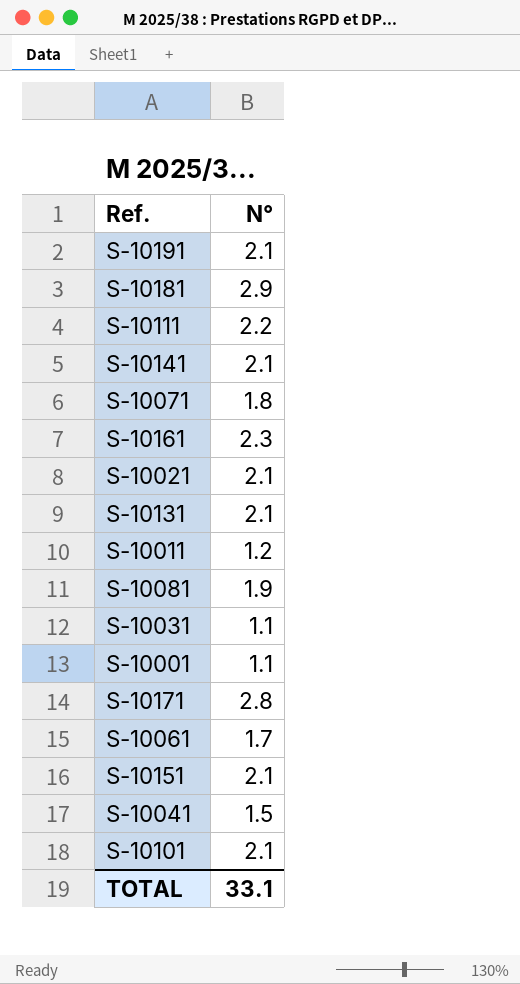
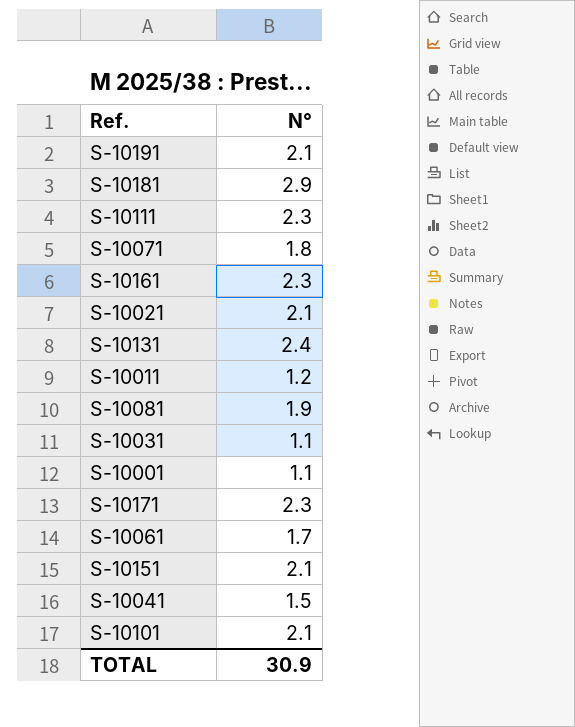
row S-10141: 2.1 -> none
S-10111 | N°: 2.2 -> 2.3
S-10131 | N°: 2.1 -> 2.4
S-10171 | N°: 2.8 -> 2.3
TOTAL | N°: 33.1 -> 30.9

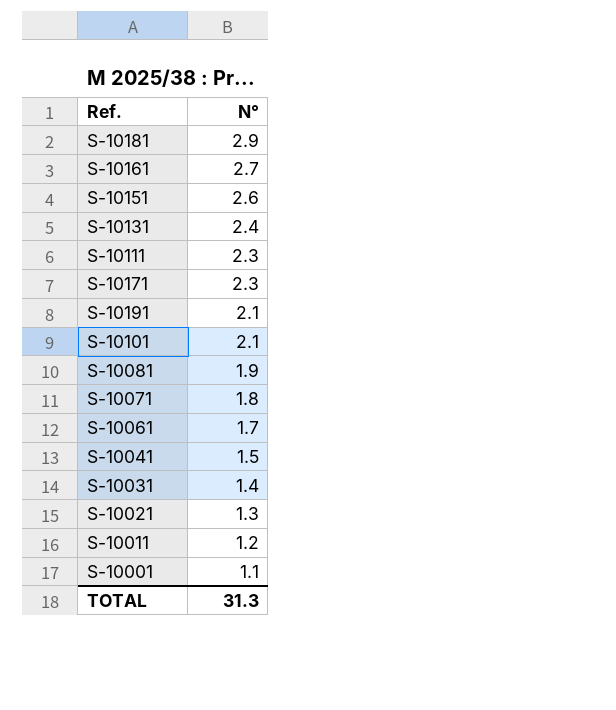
row order: none -> N° descending
S-10161 | N°: 2.3 -> 2.7
S-10151 | N°: 2.1 -> 2.6
S-10031 | N°: 1.1 -> 1.4
S-10021 | N°: 2.1 -> 1.3
TOTAL | N°: 30.9 -> 31.3

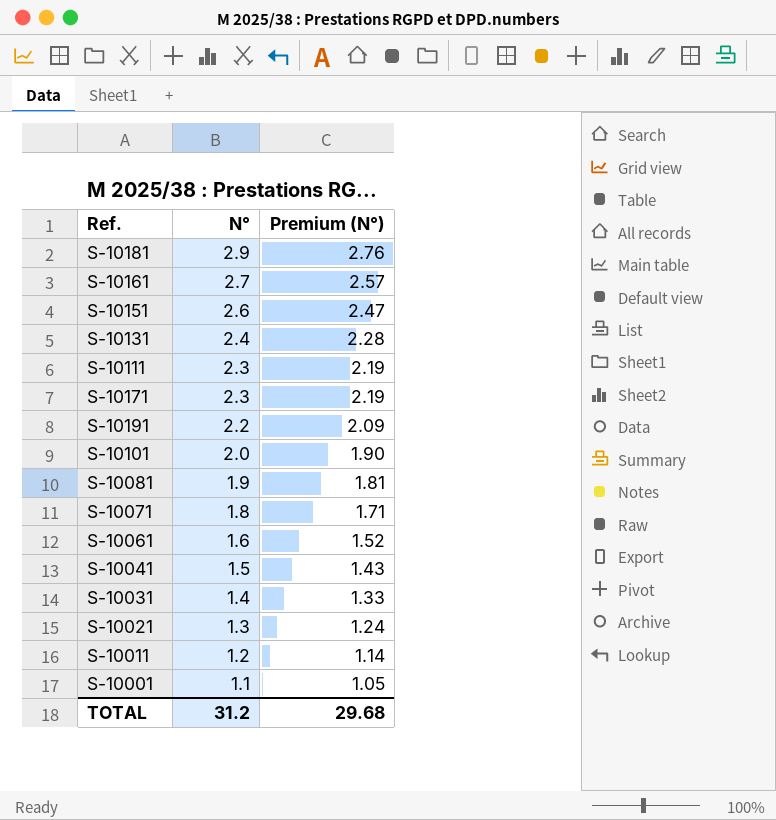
column Premium (N°) | formula: none -> [N°] * 0.95
S-10191 | N°: 2.1 -> 2.2
S-10101 | N°: 2.1 -> 2.0
S-10061 | N°: 1.7 -> 1.6
TOTAL | N°: 31.3 -> 31.2

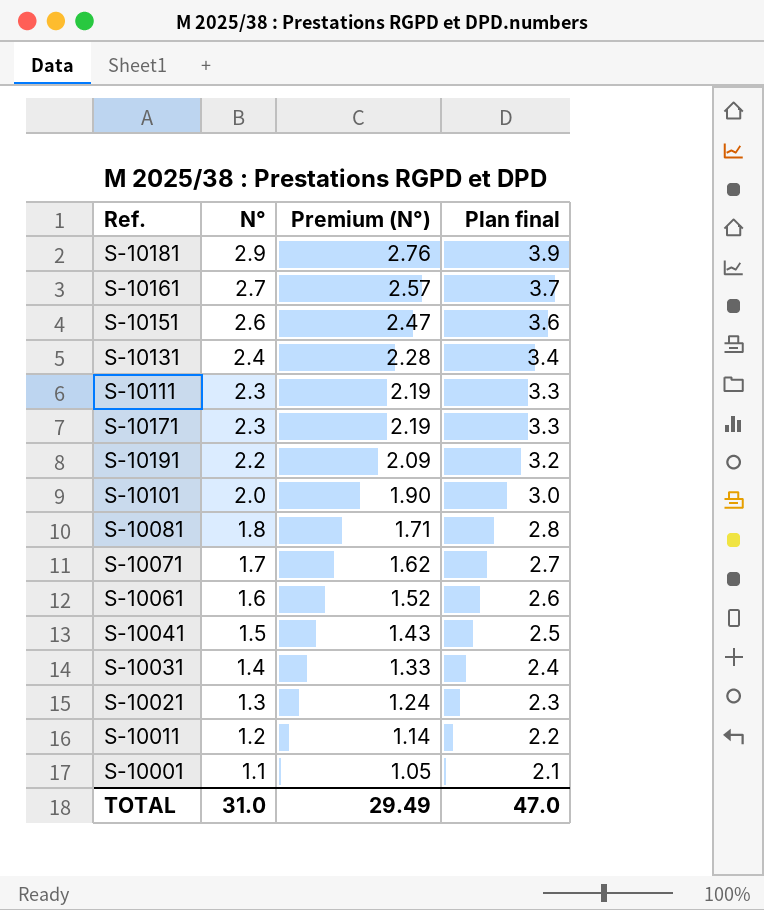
column Plan final | formula: none -> [N°] + 1
S-10081 | N°: 1.9 -> 1.8
S-10081 | Premium (N°): 1.81 -> 1.71
S-10071 | N°: 1.8 -> 1.7
S-10071 | Premium (N°): 1.71 -> 1.62
TOTAL | N°: 31.2 -> 31.0
TOTAL | Premium (N°): 29.68 -> 29.49

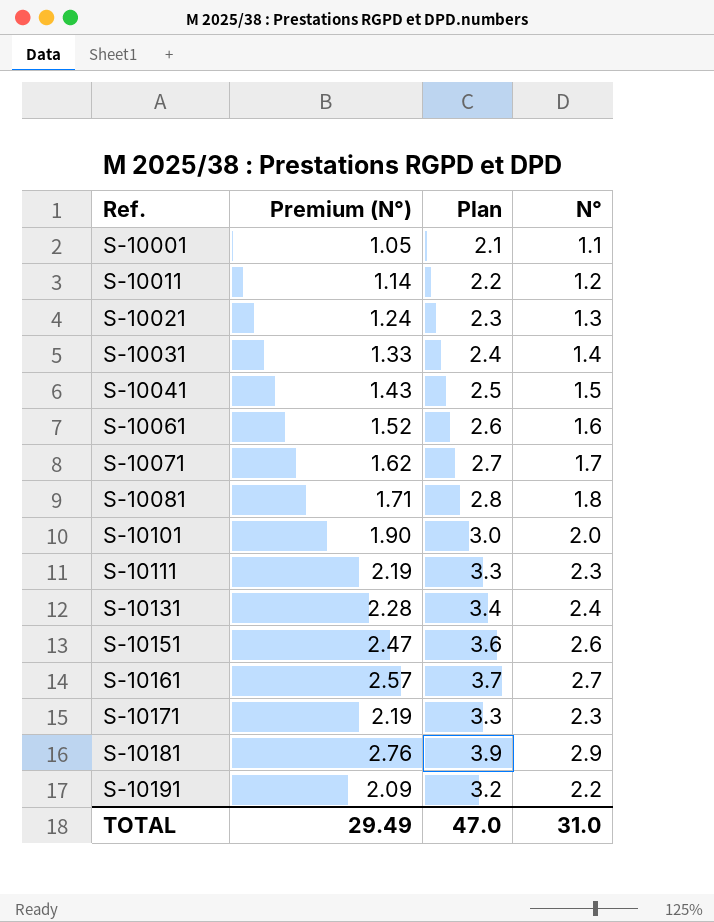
row order: N° descending -> Ref. ascending
column name: Plan final -> Plan
column N° | position: 2 -> 4

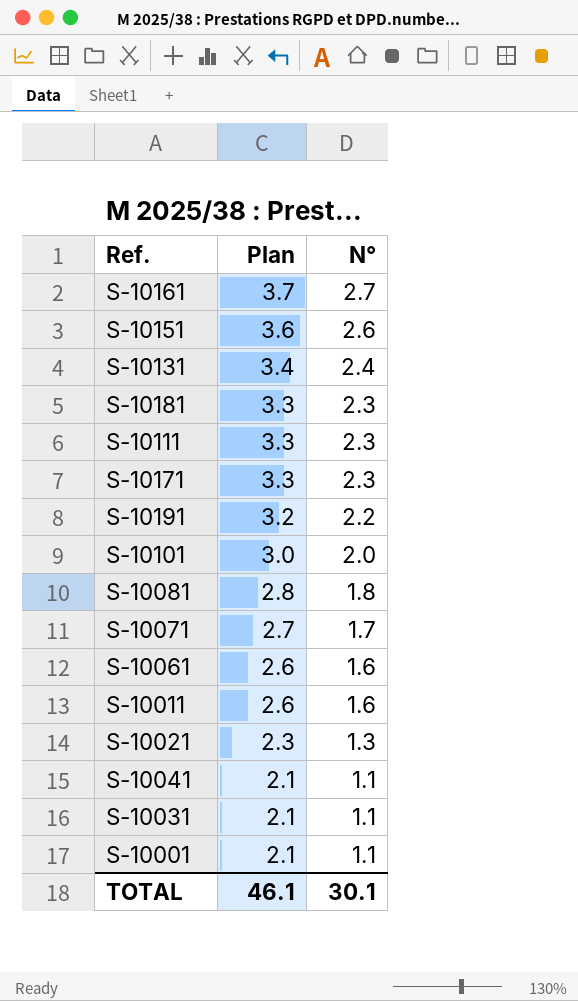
row order: Ref. ascending -> Plan descending
column Premium (N°) | formula: [N°] * 0.95 -> none
S-10181 | Plan: 3.9 -> 3.3
S-10181 | N°: 2.9 -> 2.3
S-10011 | Plan: 2.2 -> 2.6
S-10011 | N°: 1.2 -> 1.6
S-10041 | Plan: 2.5 -> 2.1
S-10041 | N°: 1.5 -> 1.1
S-10031 | Plan: 2.4 -> 2.1
S-10031 | N°: 1.4 -> 1.1
TOTAL | Plan: 47.0 -> 46.1
TOTAL | N°: 31.0 -> 30.1

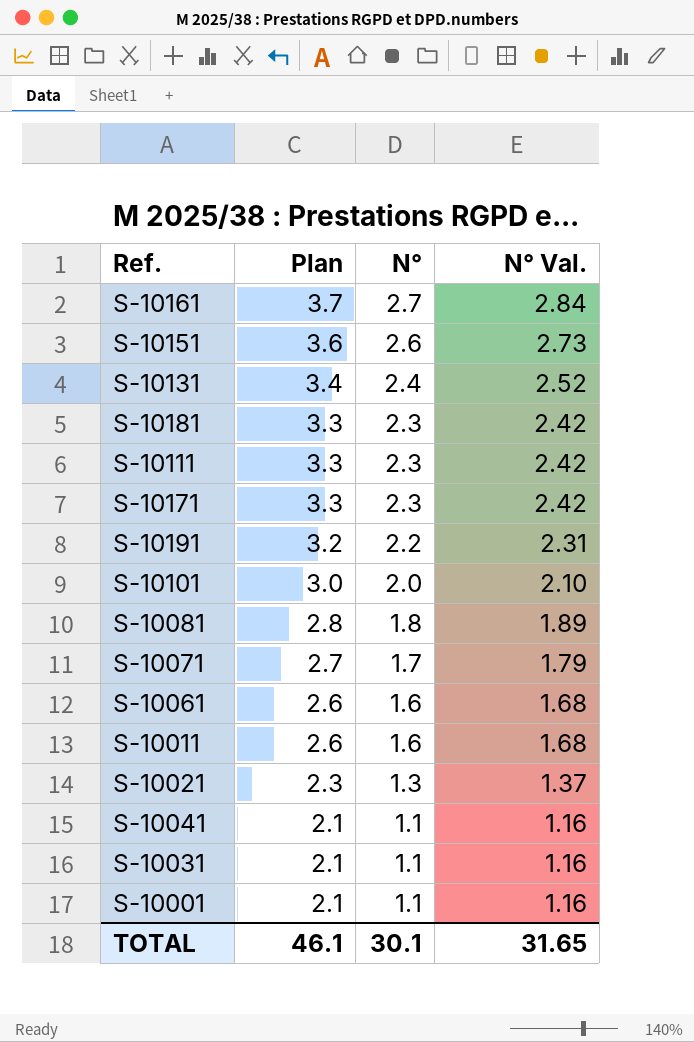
column N° Val. | formula: none -> [N°] * 1.05

